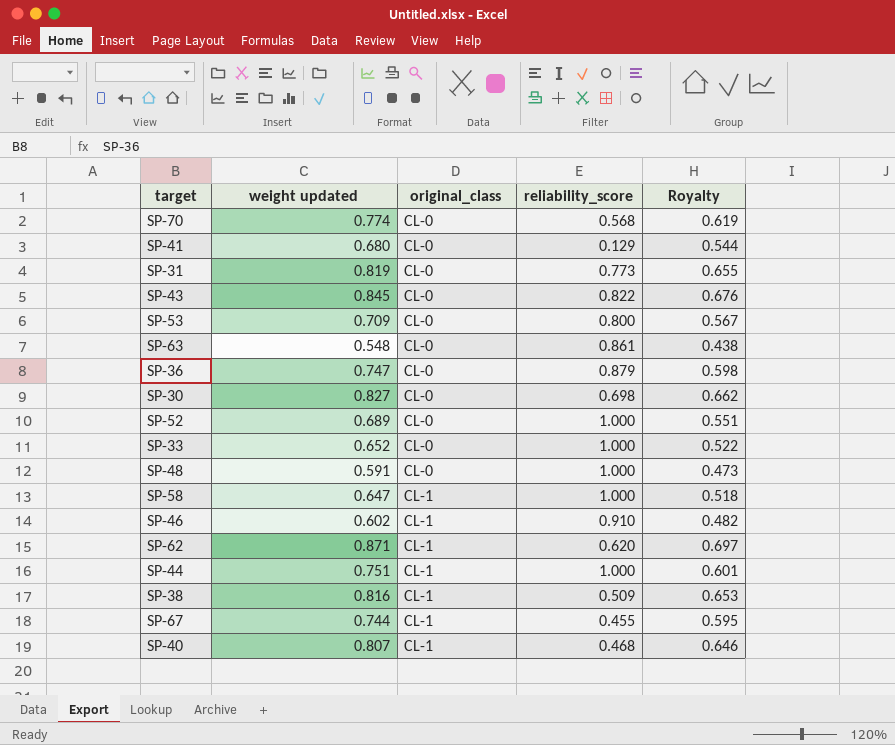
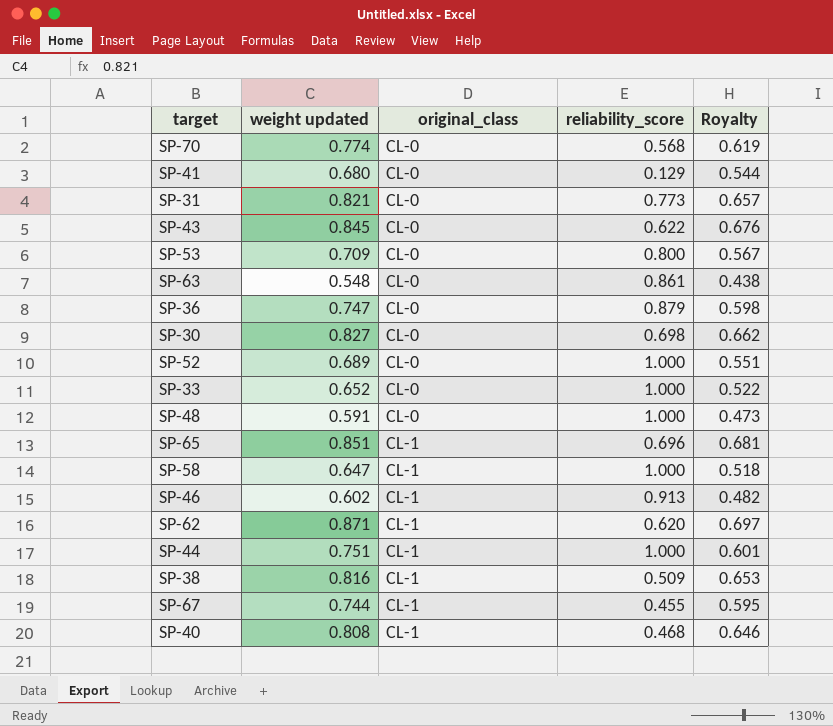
SP-31 | weight updated: 0.819 -> 0.821
SP-31 | Royalty: 0.655 -> 0.657
SP-43 | reliability_score: 0.822 -> 0.622
row SP-65: none -> 0.851 | CL-1 | 0.696 | 0.681
SP-46 | reliability_score: 0.910 -> 0.913
SP-40 | weight updated: 0.807 -> 0.808

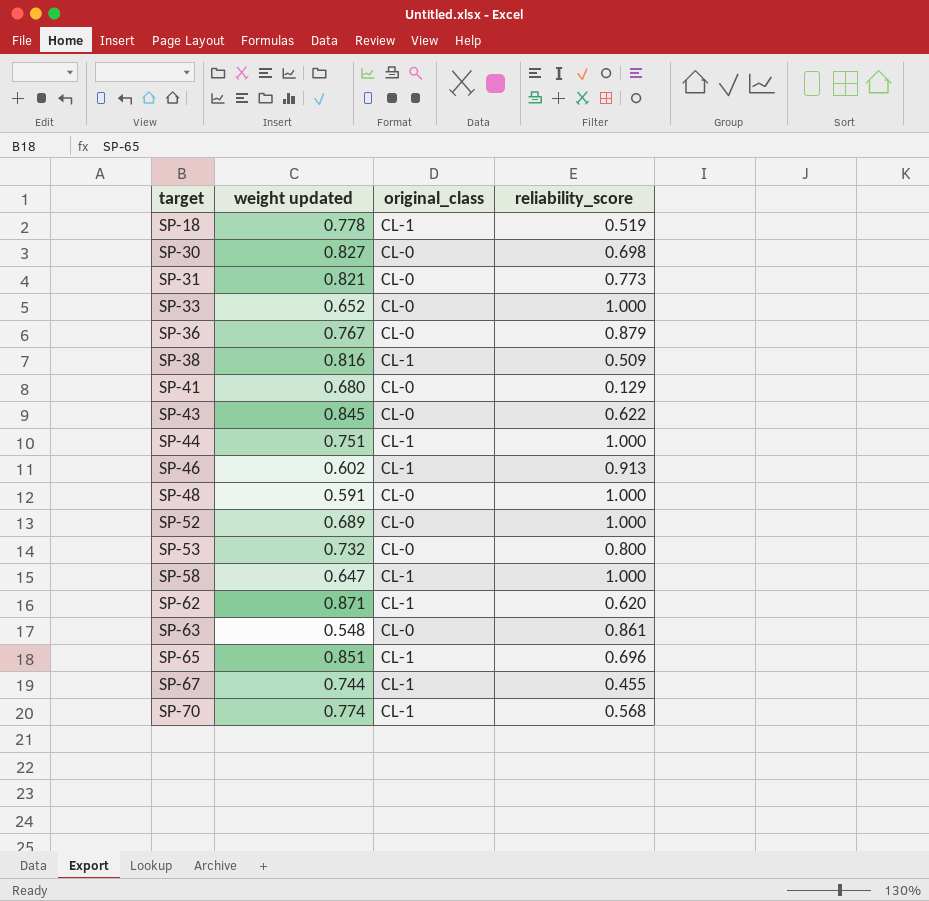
row order: original_class ascending -> target ascending
column Royalty | formula: [weight updated] * 0.8 -> none
row SP-40: 0.808 | CL-1 | 0.468 | 0.646 -> none
row SP-18: none -> 0.778 | CL-1 | 0.519
SP-36 | weight updated: 0.747 -> 0.767
SP-53 | weight updated: 0.709 -> 0.732
SP-70 | original_class: CL-0 -> CL-1

